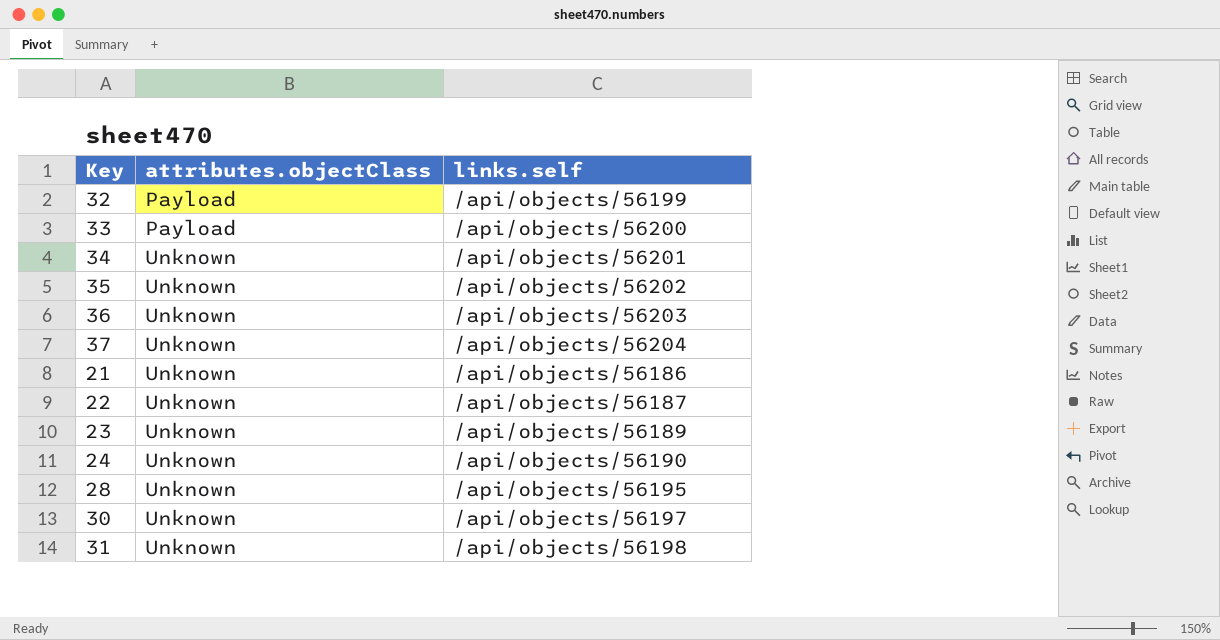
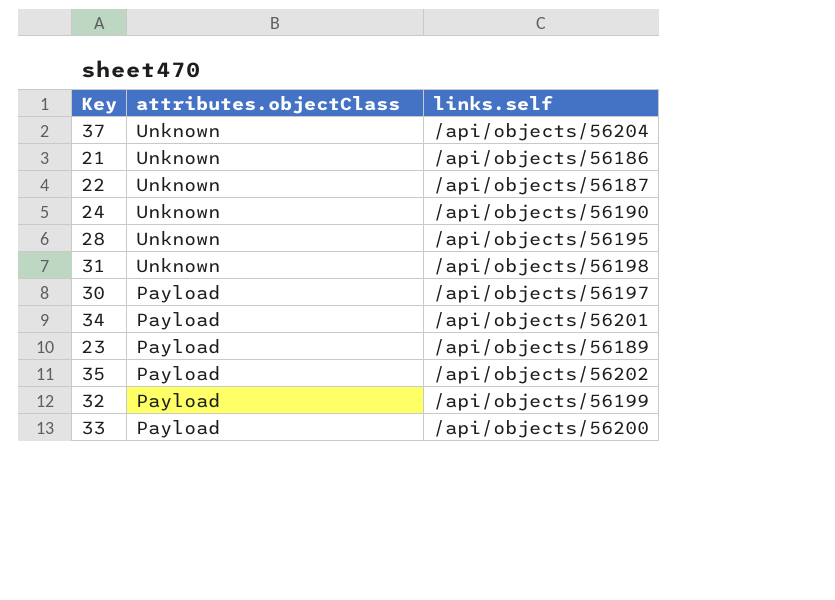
row order: attributes.objectClass ascending -> attributes.objectClass descending
row 36: Unknown | /api/objects/56203 -> none
30 | attributes.objectClass: Unknown -> Payload
34 | attributes.objectClass: Unknown -> Payload
23 | attributes.objectClass: Unknown -> Payload
35 | attributes.objectClass: Unknown -> Payload

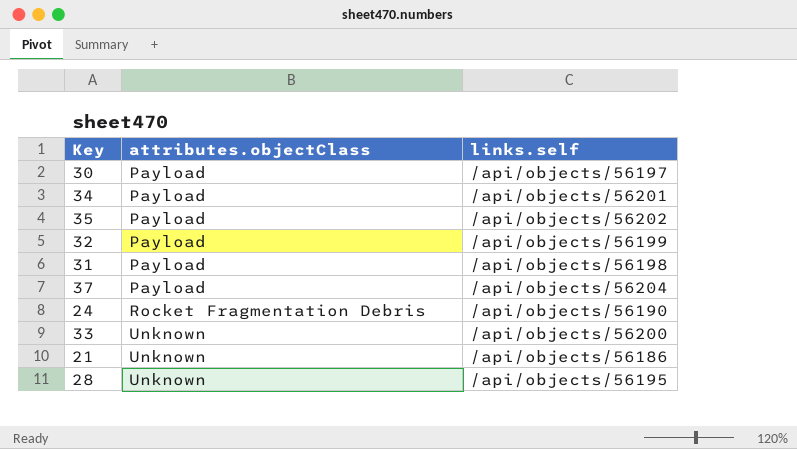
row order: attributes.objectClass descending -> attributes.objectClass ascending
row 22: Unknown | /api/objects/56187 -> none
row 23: Payload | /api/objects/56189 -> none
31 | attributes.objectClass: Unknown -> Payload
37 | attributes.objectClass: Unknown -> Payload
24 | attributes.objectClass: Unknown -> Rocket Fragmentation Debris
33 | attributes.objectClass: Payload -> Unknown

